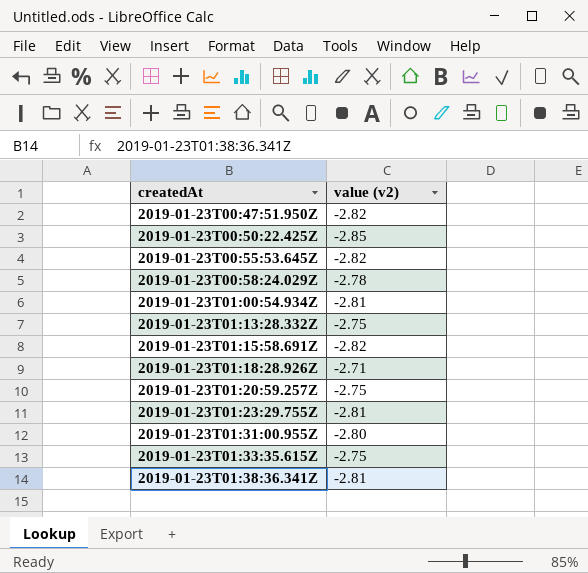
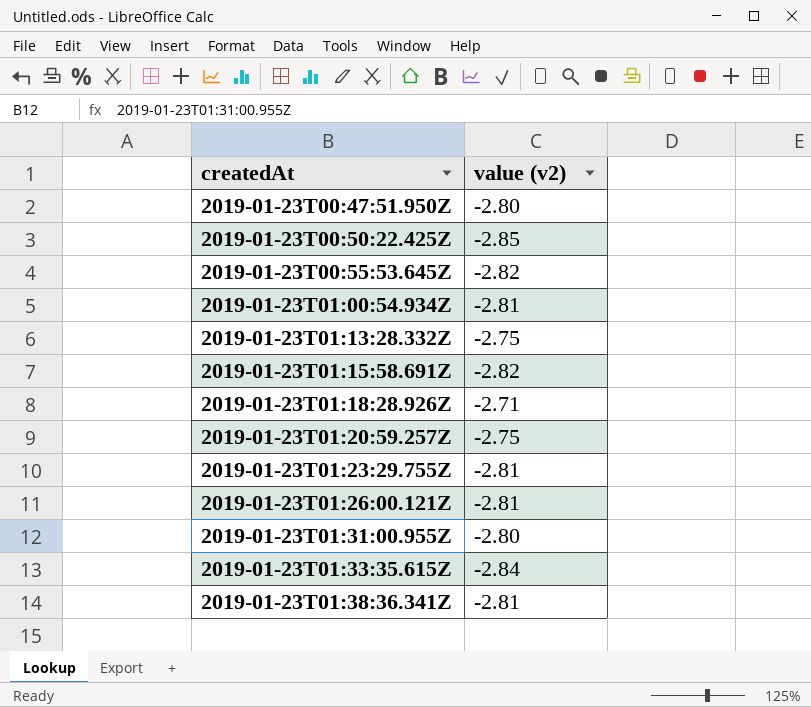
row 2019-01-23T00:58:24.029Z: -2.78 -> none
2019-01-23T00:47:51.950Z | value (v2): -2.82 -> -2.80
row 2019-01-23T01:26:00.121Z: none -> -2.81
2019-01-23T01:33:35.615Z | value (v2): -2.75 -> -2.84

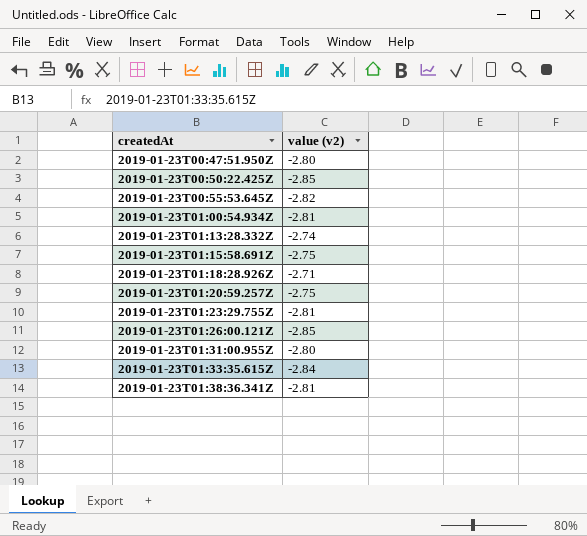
2019-01-23T01:13:28.332Z | value (v2): -2.75 -> -2.74
2019-01-23T01:15:58.691Z | value (v2): -2.82 -> -2.75
2019-01-23T01:26:00.121Z | value (v2): -2.81 -> -2.85

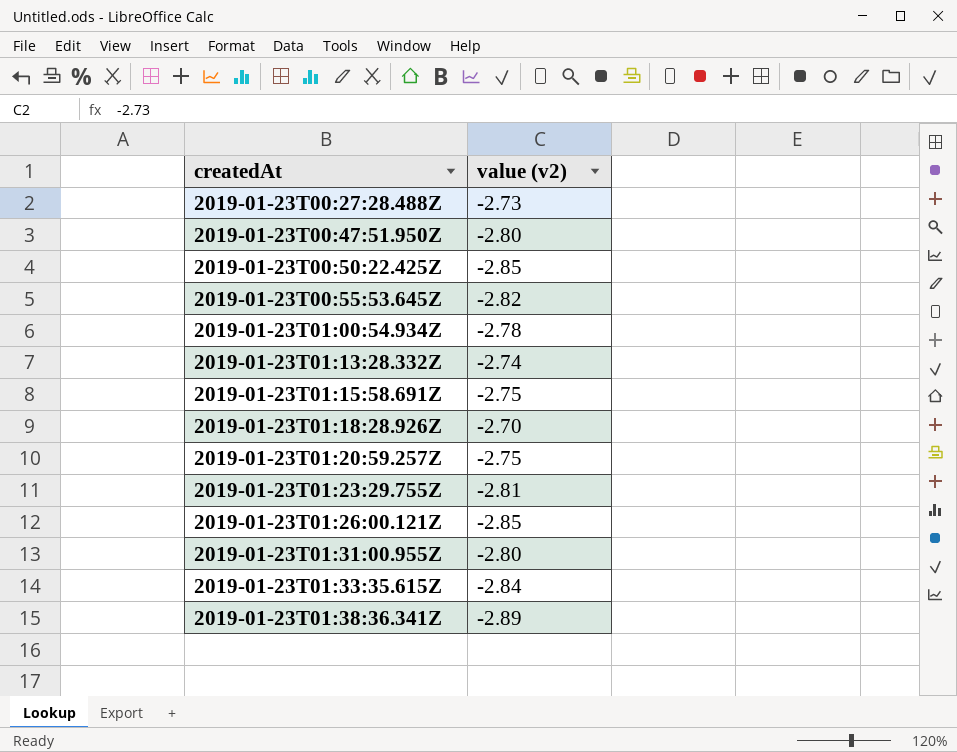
row 2019-01-23T00:27:28.488Z: none -> -2.73
2019-01-23T01:00:54.934Z | value (v2): -2.81 -> -2.78
2019-01-23T01:18:28.926Z | value (v2): -2.71 -> -2.70
2019-01-23T01:38:36.341Z | value (v2): -2.81 -> -2.89

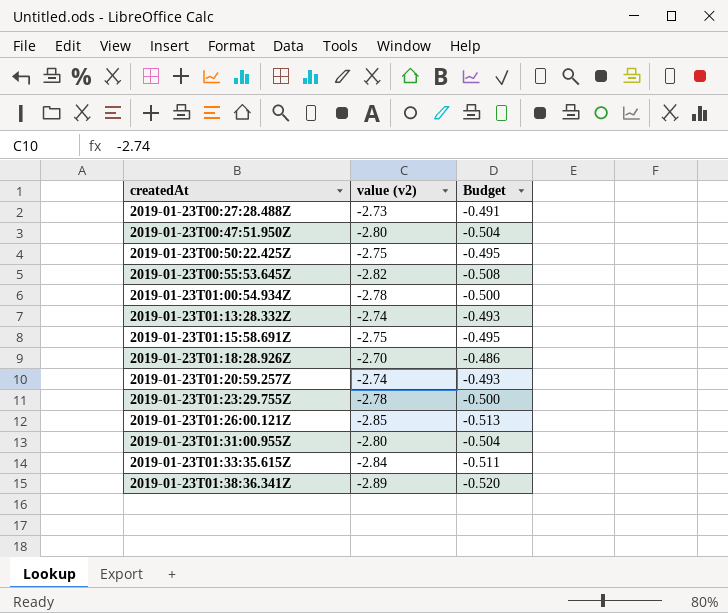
column Budget | formula: none -> [value (v2)] * 0.18
2019-01-23T00:50:22.425Z | value (v2): -2.85 -> -2.75
2019-01-23T01:20:59.257Z | value (v2): -2.75 -> -2.74
2019-01-23T01:23:29.755Z | value (v2): -2.81 -> -2.78

